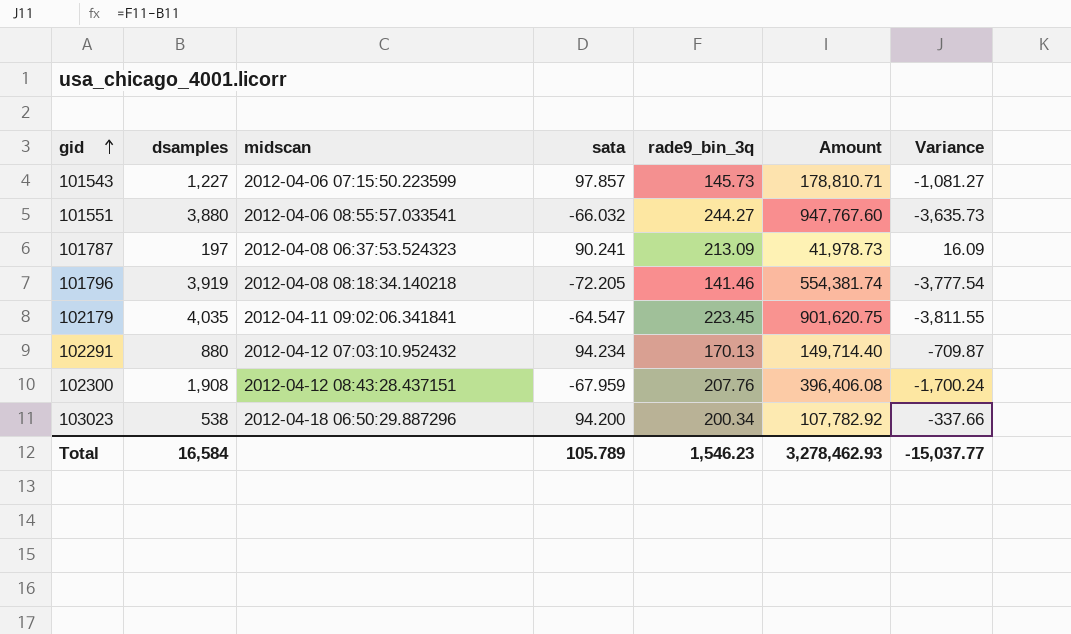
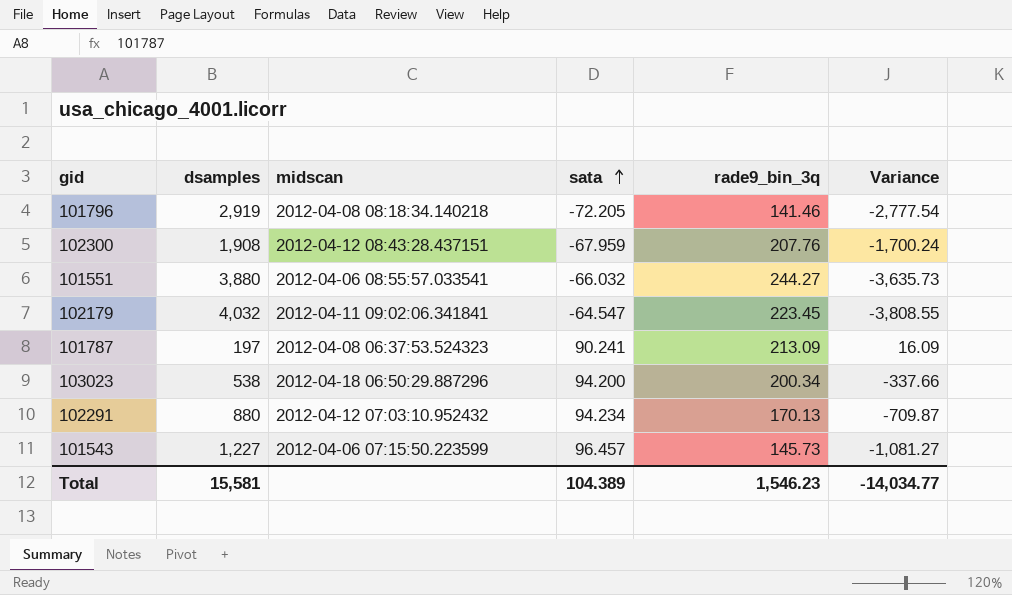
row order: gid ascending -> sata ascending
column Amount | formula: [dsamples] * [rade9_bin_3q] -> none
101796 | dsamples: 3,919 -> 2,919
101796 | Variance: -3,777.54 -> -2,777.54
102179 | dsamples: 4,035 -> 4,032
102179 | Variance: -3,811.55 -> -3,808.55
101543 | sata: 97.857 -> 96.457
Total | dsamples: 16,584 -> 15,581
Total | sata: 105.789 -> 104.389
Total | Variance: -15,037.77 -> -14,034.77

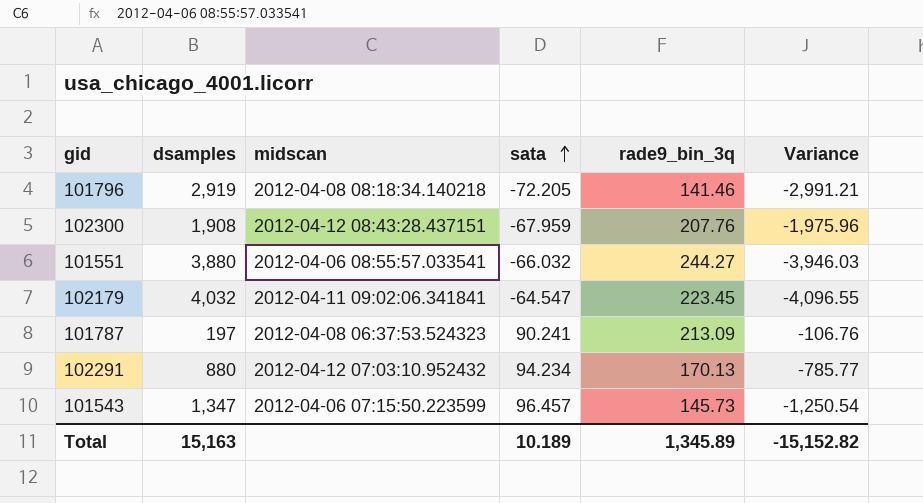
column Variance | formula: [rade9_bin_3q] - [dsamples] -> [sata] - [dsamples]
row 103023: 538 | 2012-04-18 06:50:29.887296 | 94.200 | 200.34 | -337.66 -> none
101543 | dsamples: 1,227 -> 1,347
Total | dsamples: 15,581 -> 15,163
Total | sata: 104.389 -> 10.189
Total | rade9_bin_3q: 1,546.23 -> 1,345.89
Total | Variance: -14,034.77 -> -15,152.82

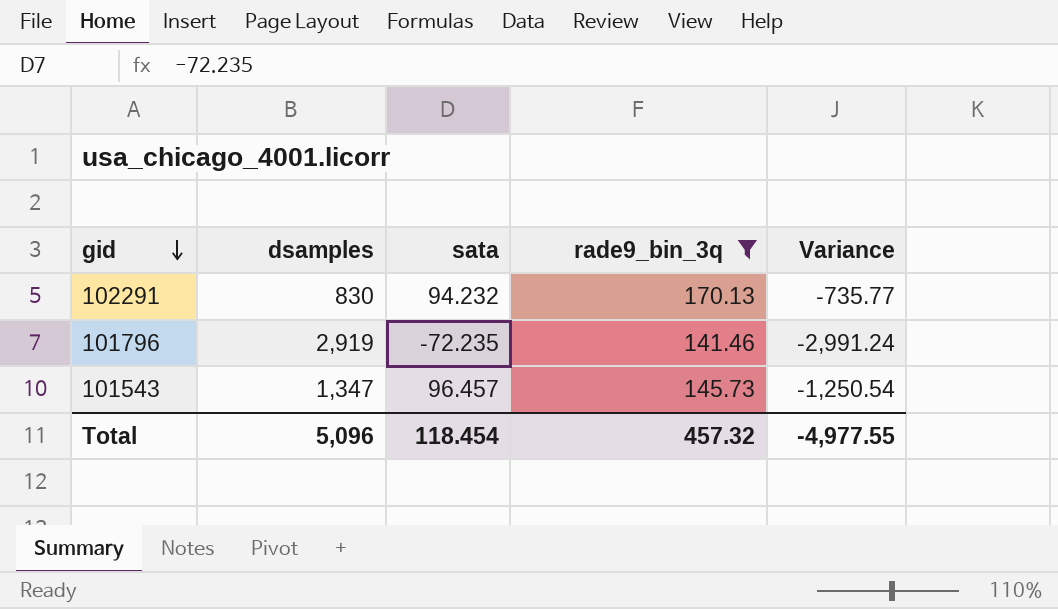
filter: none -> rade9_bin_3q <= 170.13
row order: sata ascending -> gid descending
column midscan | position: 3 -> none
102291 | dsamples: 880 -> 830
102291 | sata: 94.234 -> 94.232
102291 | Variance: -785.77 -> -735.77
101796 | sata: -72.205 -> -72.235
101796 | Variance: -2,991.21 -> -2,991.24
Total | dsamples: 15,163 -> 5,096
Total | sata: 10.189 -> 118.454
Total | rade9_bin_3q: 1,345.89 -> 457.32
Total | Variance: -15,152.82 -> -4,977.55

